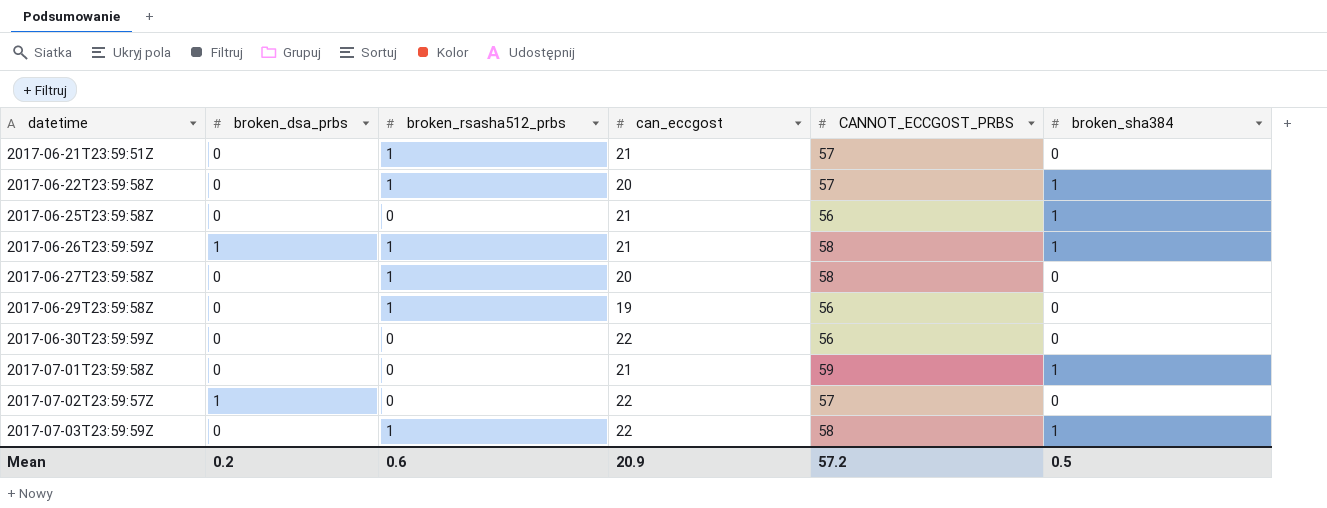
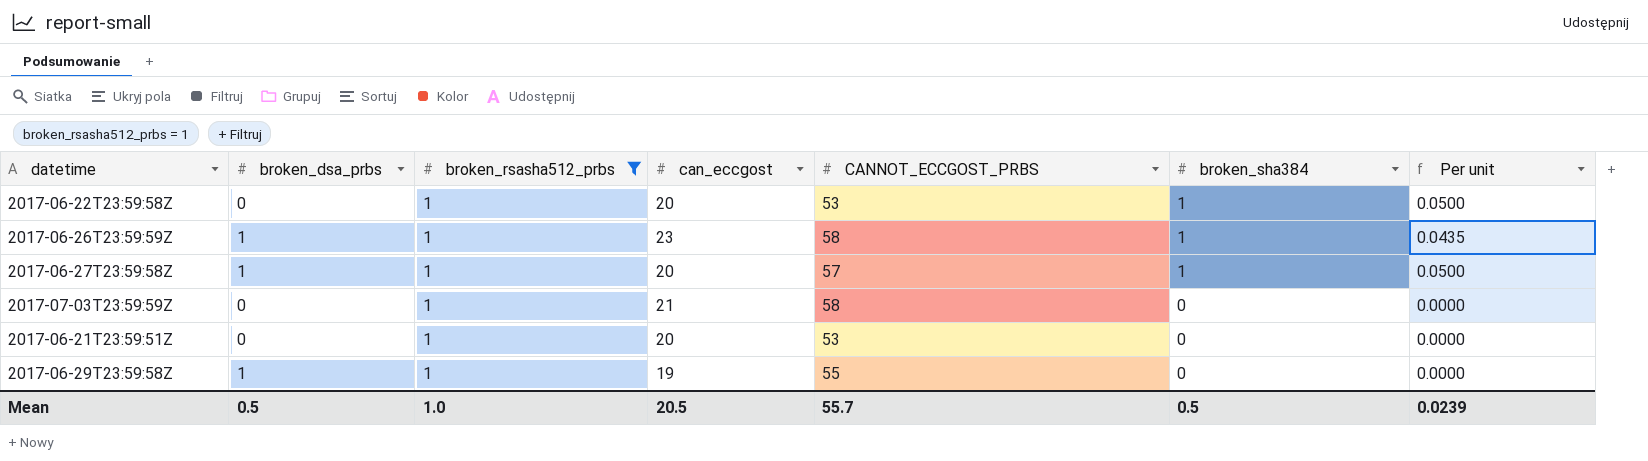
filter: none -> broken_rsasha512_prbs = 1
row order: datetime ascending -> broken_sha384 descending
column Per unit | formula: none -> [broken_sha384] / [can_eccgost]
2017-06-22T23:59:58Z | CANNOT_ECCGOST_PRBS: 57 -> 53
2017-06-26T23:59:59Z | can_eccgost: 21 -> 23
2017-06-27T23:59:58Z | broken_dsa_prbs: 0 -> 1
2017-06-27T23:59:58Z | CANNOT_ECCGOST_PRBS: 58 -> 57
2017-06-27T23:59:58Z | broken_sha384: 0 -> 1
2017-07-03T23:59:59Z | can_eccgost: 22 -> 21
2017-07-03T23:59:59Z | broken_sha384: 1 -> 0
2017-06-21T23:59:51Z | can_eccgost: 21 -> 20
2017-06-21T23:59:51Z | CANNOT_ECCGOST_PRBS: 57 -> 53
2017-06-29T23:59:58Z | broken_dsa_prbs: 0 -> 1
2017-06-29T23:59:58Z | CANNOT_ECCGOST_PRBS: 56 -> 55
Mean | broken_dsa_prbs: 0.2 -> 0.5
Mean | broken_rsasha512_prbs: 0.6 -> 1.0
Mean | can_eccgost: 20.9 -> 20.5
Mean | CANNOT_ECCGOST_PRBS: 57.2 -> 55.7

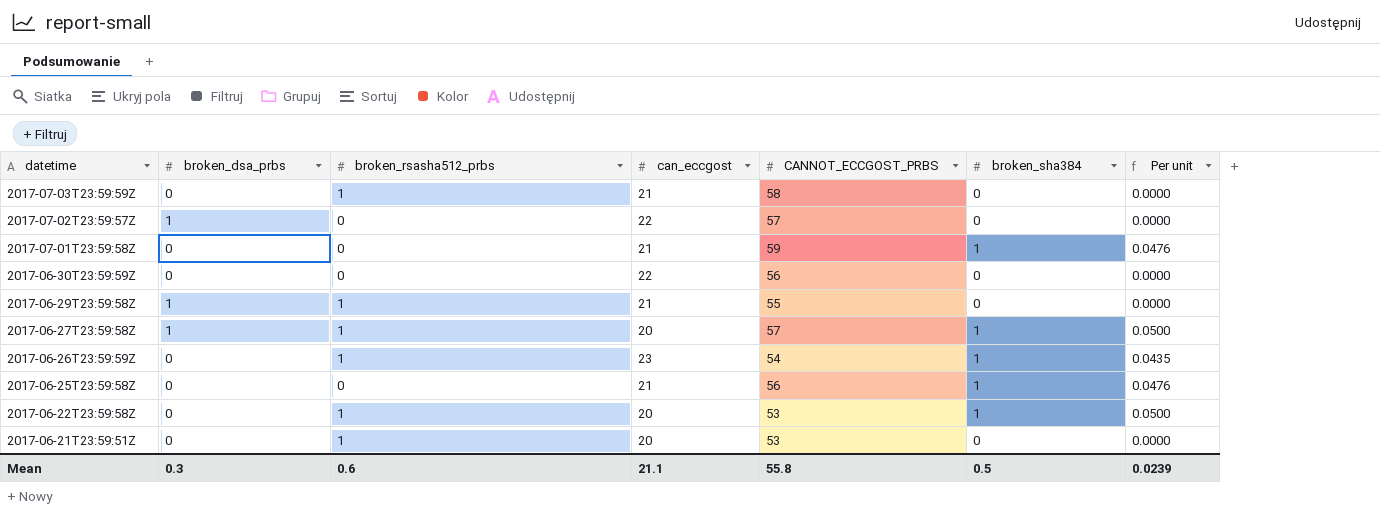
filter: broken_rsasha512_prbs = 1 -> none
row order: broken_sha384 descending -> datetime descending
2017-06-29T23:59:58Z | can_eccgost: 19 -> 21
2017-06-26T23:59:59Z | broken_dsa_prbs: 1 -> 0
2017-06-26T23:59:59Z | CANNOT_ECCGOST_PRBS: 58 -> 54
Mean | broken_dsa_prbs: 0.5 -> 0.3
Mean | broken_rsasha512_prbs: 1.0 -> 0.6
Mean | can_eccgost: 20.5 -> 21.1
Mean | CANNOT_ECCGOST_PRBS: 55.7 -> 55.8

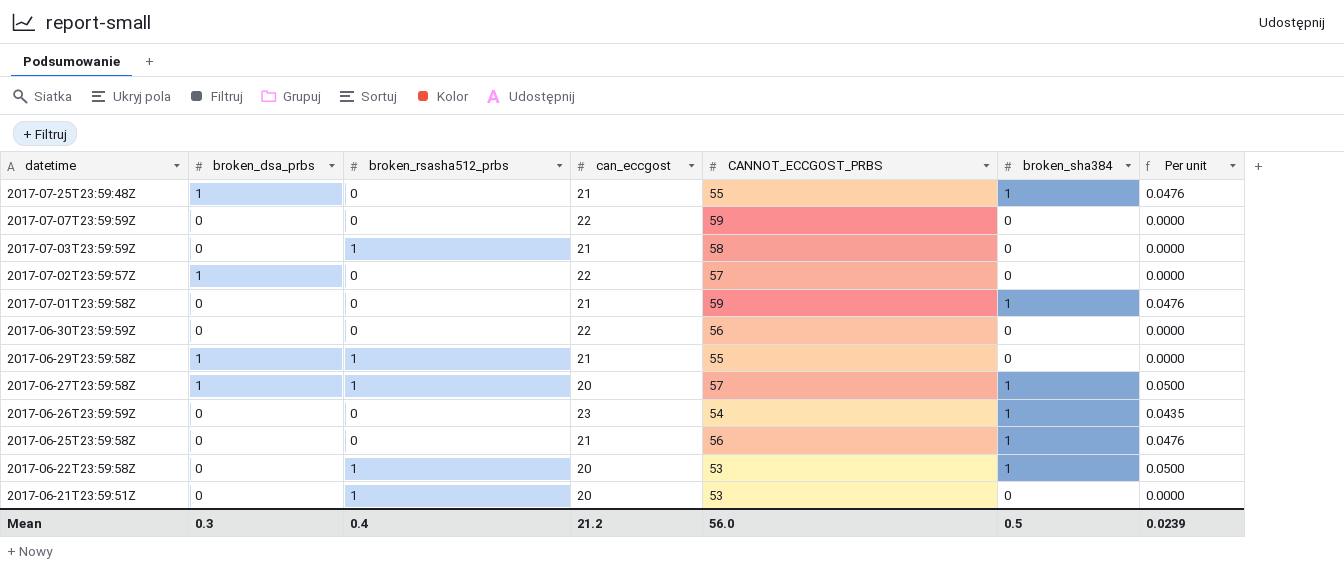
row 2017-07-25T23:59:48Z: none -> 1 | 0 | 21 | 55 | 1 | 0.0476
row 2017-07-07T23:59:59Z: none -> 0 | 0 | 22 | 59 | 0 | 0.0000
2017-06-26T23:59:59Z | broken_rsasha512_prbs: 1 -> 0
Mean | broken_rsasha512_prbs: 0.6 -> 0.4
Mean | can_eccgost: 21.1 -> 21.2
Mean | CANNOT_ECCGOST_PRBS: 55.8 -> 56.0

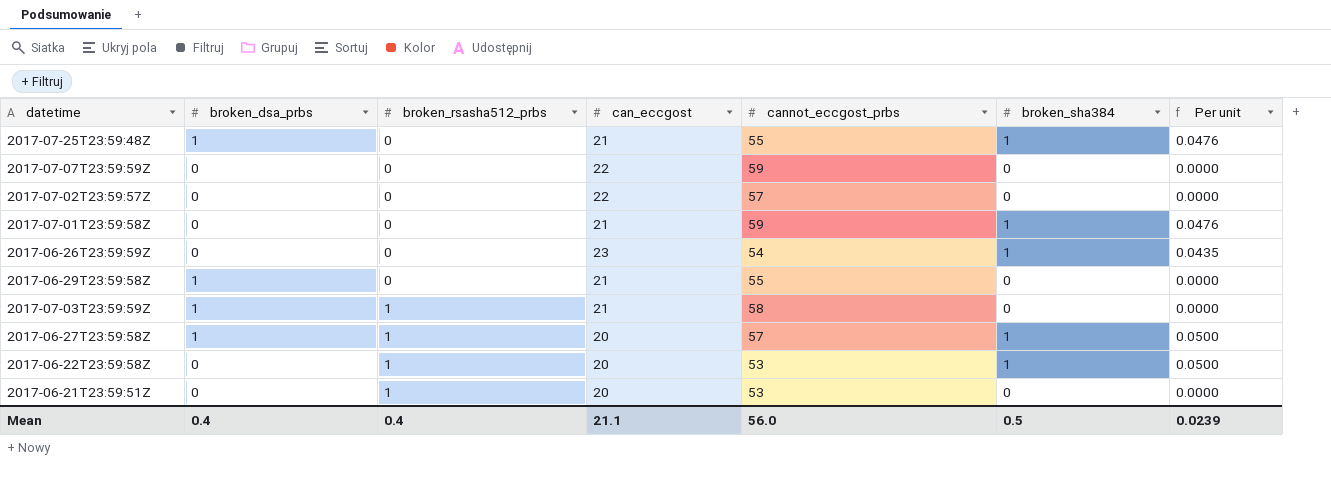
row order: datetime descending -> broken_rsasha512_prbs ascending
column name: CANNOT_ECCGOST_PRBS -> cannot_eccgost_prbs
row 2017-06-30T23:59:59Z: 0 | 0 | 22 | 56 | 0 | 0.0000 -> none
row 2017-06-25T23:59:58Z: 0 | 0 | 21 | 56 | 1 | 0.0476 -> none
2017-07-02T23:59:57Z | broken_dsa_prbs: 1 -> 0
2017-06-29T23:59:58Z | broken_rsasha512_prbs: 1 -> 0
2017-07-03T23:59:59Z | broken_dsa_prbs: 0 -> 1
Mean | broken_dsa_prbs: 0.3 -> 0.4
Mean | can_eccgost: 21.2 -> 21.1

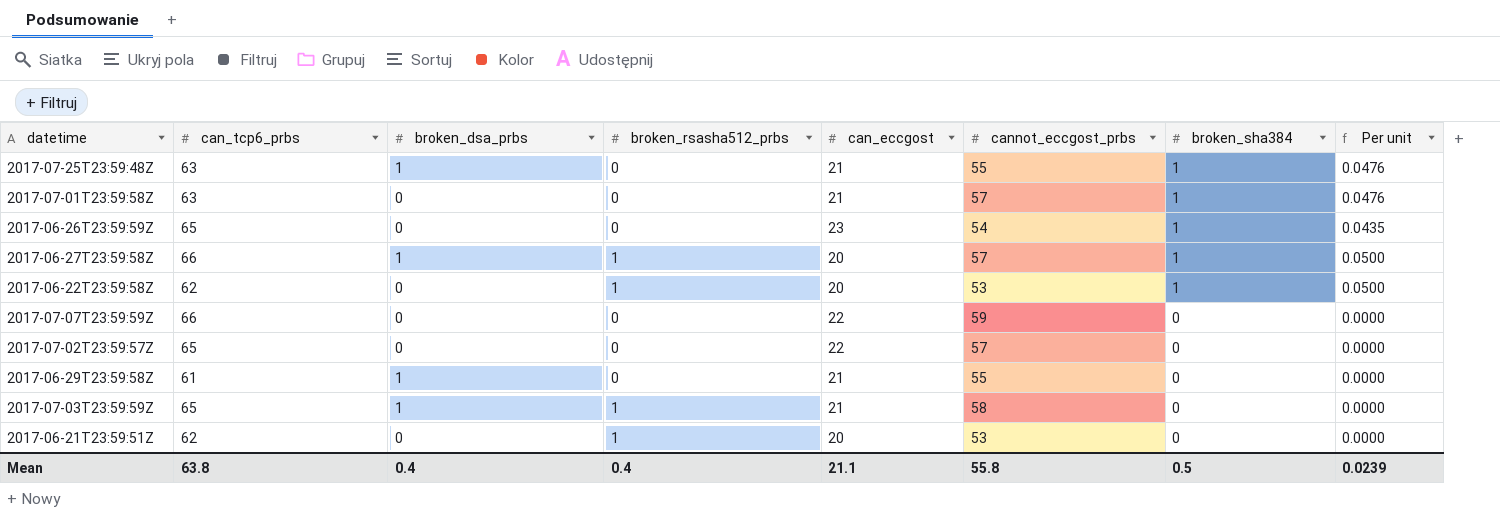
row order: broken_rsasha512_prbs ascending -> broken_sha384 descending
column can_tcp6_prbs | position: none -> 2
2017-07-01T23:59:58Z | cannot_eccgost_prbs: 59 -> 57
Mean | cannot_eccgost_prbs: 56.0 -> 55.8

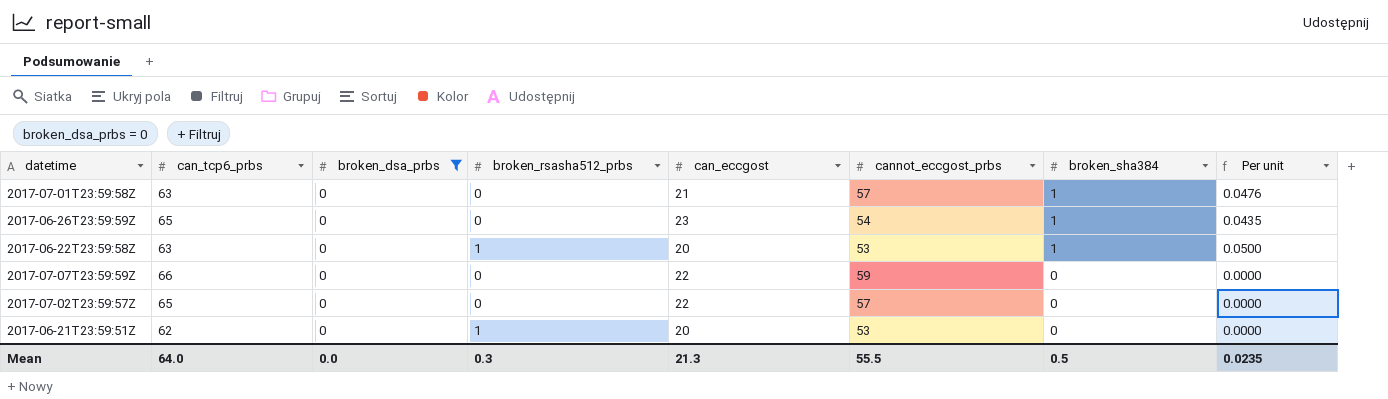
filter: none -> broken_dsa_prbs = 0
2017-06-22T23:59:58Z | can_tcp6_prbs: 62 -> 63
Mean | can_tcp6_prbs: 63.8 -> 64.0
Mean | broken_dsa_prbs: 0.4 -> 0.0
Mean | broken_rsasha512_prbs: 0.4 -> 0.3
Mean | can_eccgost: 21.1 -> 21.3
Mean | cannot_eccgost_prbs: 55.8 -> 55.5
Mean | Per unit: 0.0239 -> 0.0235

